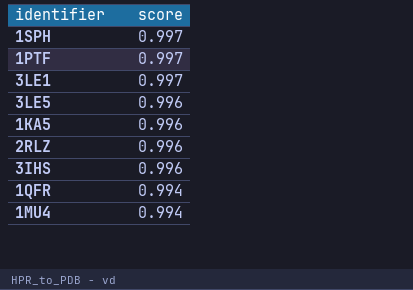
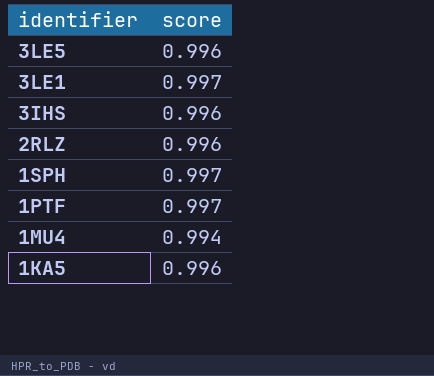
row order: score descending -> identifier descending
row 1QFR: 0.994 -> none

